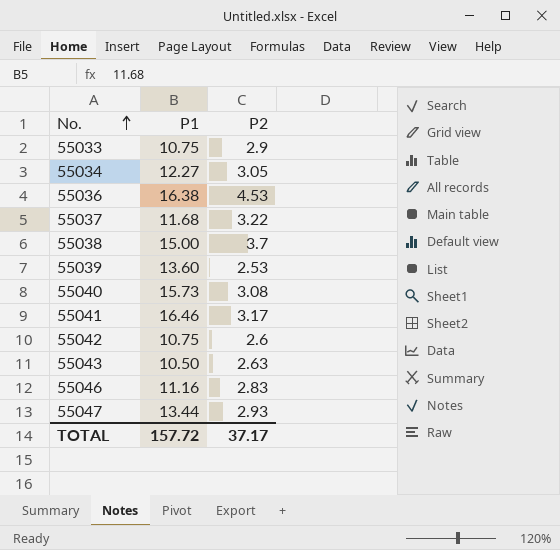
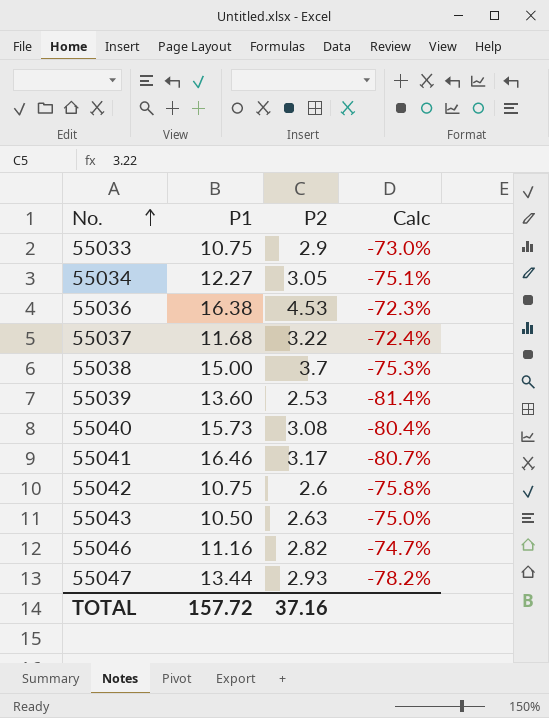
column Calc | formula: none -> ([P2] - [P1]) / [P1]
55046 | P2: 2.83 -> 2.82
TOTAL | P2: 37.17 -> 37.16

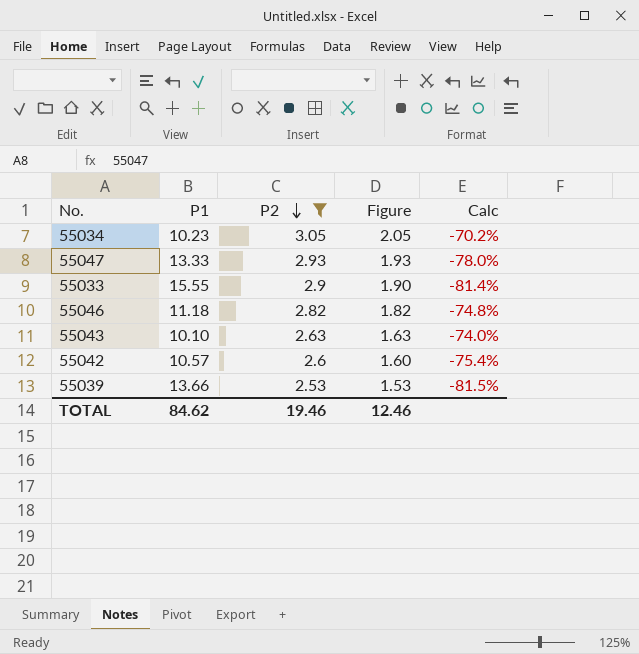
filter: none -> P2 <= 3.05
row order: No. ascending -> P2 descending
column Figure | formula: none -> [P2] - 1
55034 | P1: 12.27 -> 10.23
55034 | Calc: -75.1% -> -70.2%
55047 | P1: 13.44 -> 13.33
55047 | Calc: -78.2% -> -78.0%
55033 | P1: 10.75 -> 15.55
55033 | Calc: -73.0% -> -81.4%
55046 | P1: 11.16 -> 11.18
55046 | Calc: -74.7% -> -74.8%
55043 | P1: 10.50 -> 10.10
55043 | Calc: -75.0% -> -74.0%
55042 | P1: 10.75 -> 10.57
55042 | Calc: -75.8% -> -75.4%
55039 | P1: 13.60 -> 13.66
55039 | Calc: -81.4% -> -81.5%
TOTAL | P1: 157.72 -> 84.62
TOTAL | P2: 37.16 -> 19.46

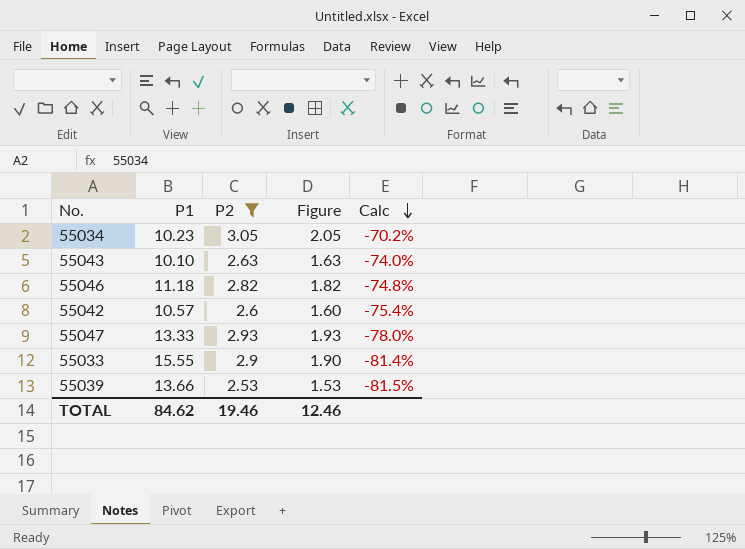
row order: P2 descending -> Calc descending

